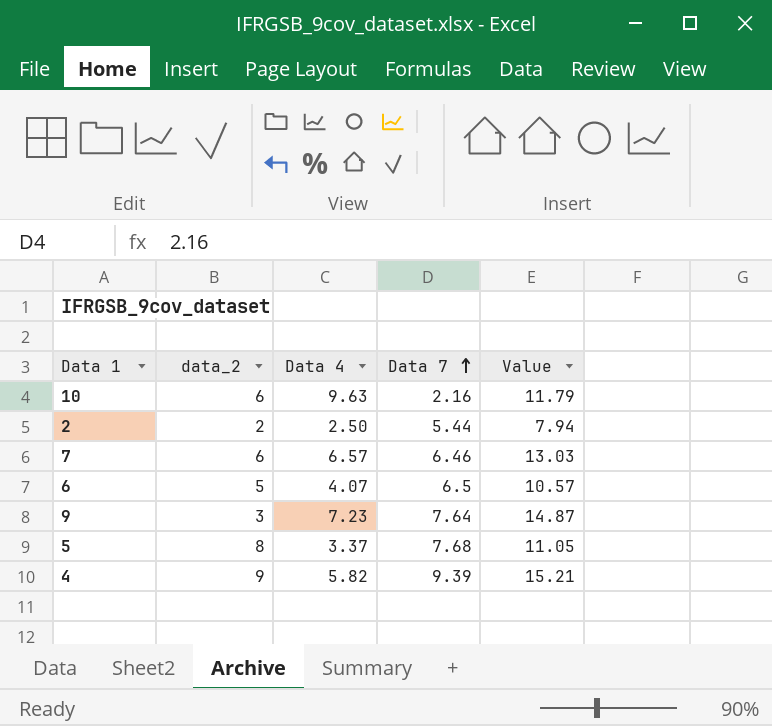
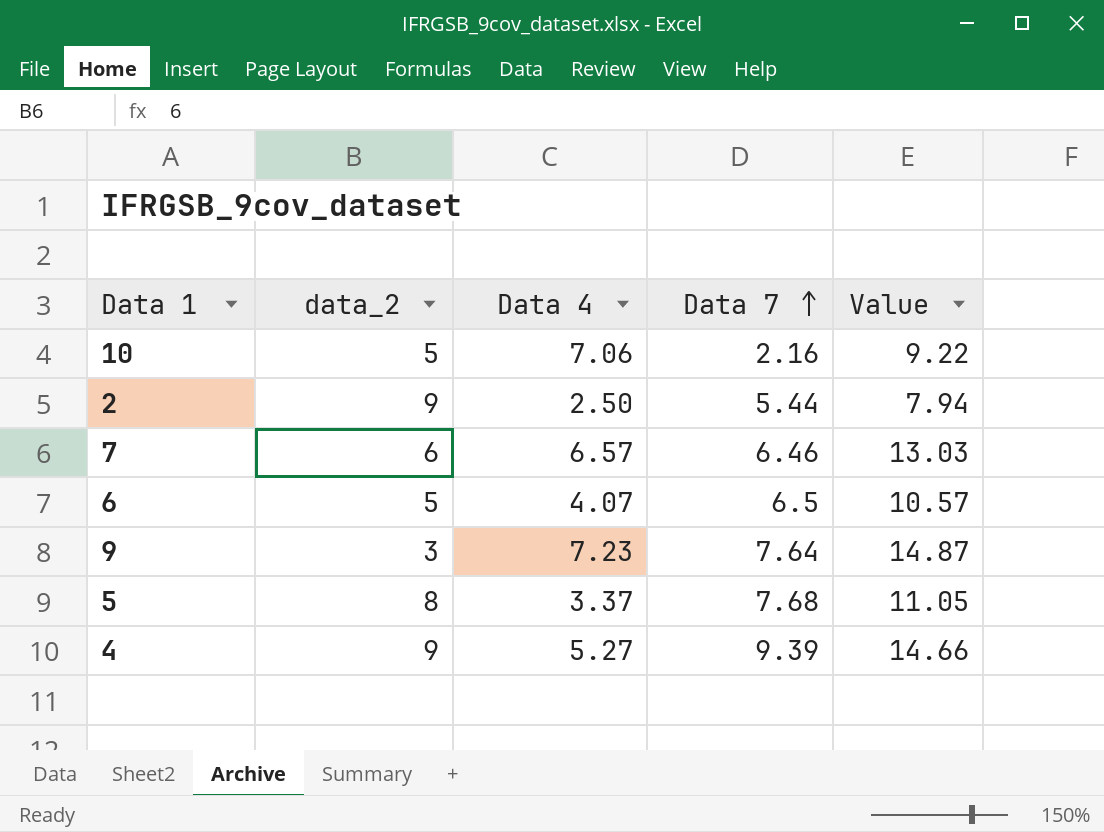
10 | data_2: 6 -> 5
10 | Data 4: 9.63 -> 7.06
10 | Value: 11.79 -> 9.22
2 | data_2: 2 -> 9
4 | Data 4: 5.82 -> 5.27
4 | Value: 15.21 -> 14.66

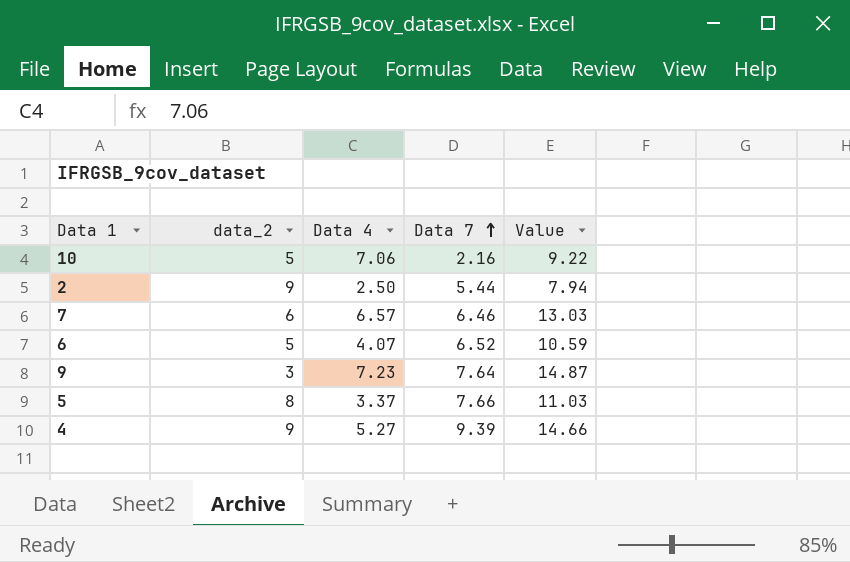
6 | Data 7: 6.5 -> 6.52
6 | Value: 10.57 -> 10.59
5 | Data 7: 7.68 -> 7.66
5 | Value: 11.05 -> 11.03

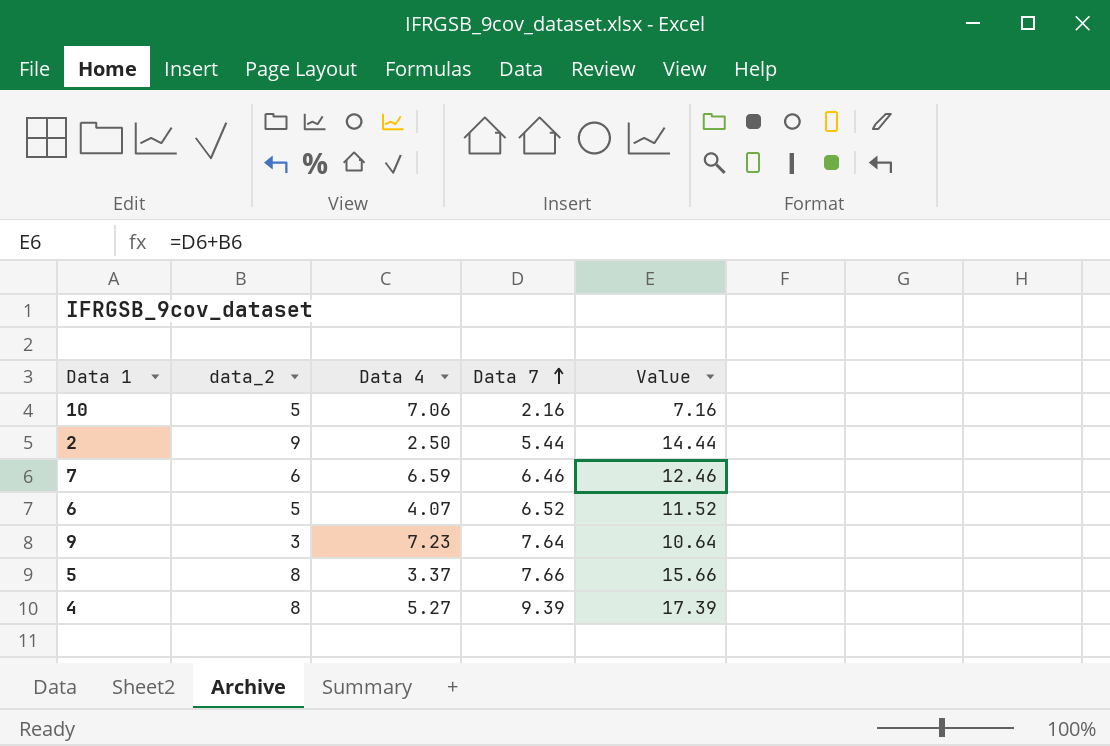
column Value | formula: [Data 4] + [Data 7] -> [data_2] + [Data 7]
7 | Data 4: 6.57 -> 6.59
4 | data_2: 9 -> 8

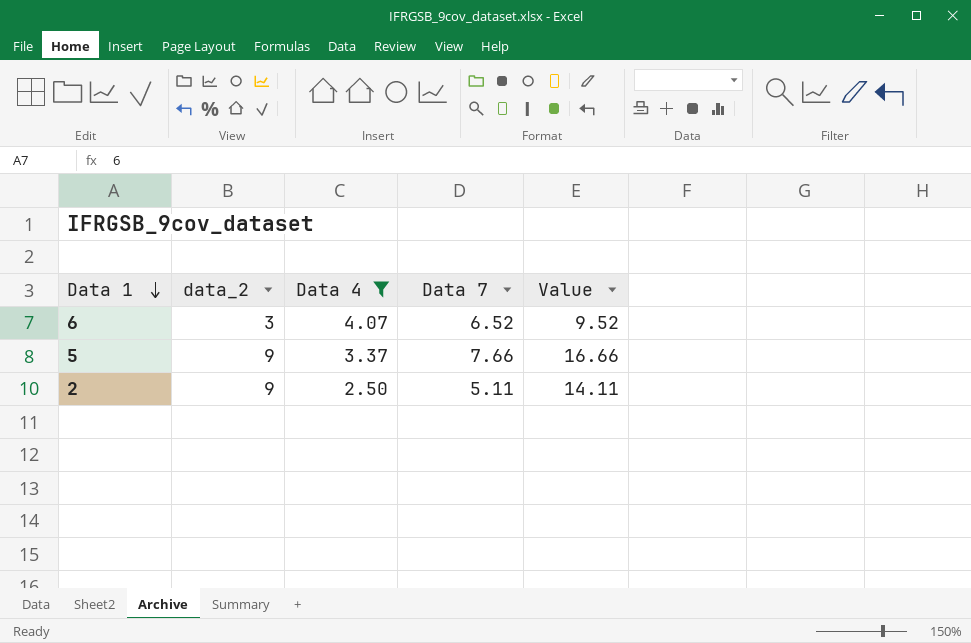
filter: none -> Data 4 <= 4.07
row order: Data 7 ascending -> Data 1 descending
6 | data_2: 5 -> 3
6 | Value: 11.52 -> 9.52
5 | data_2: 8 -> 9
5 | Value: 15.66 -> 16.66
2 | Data 7: 5.44 -> 5.11
2 | Value: 14.44 -> 14.11

